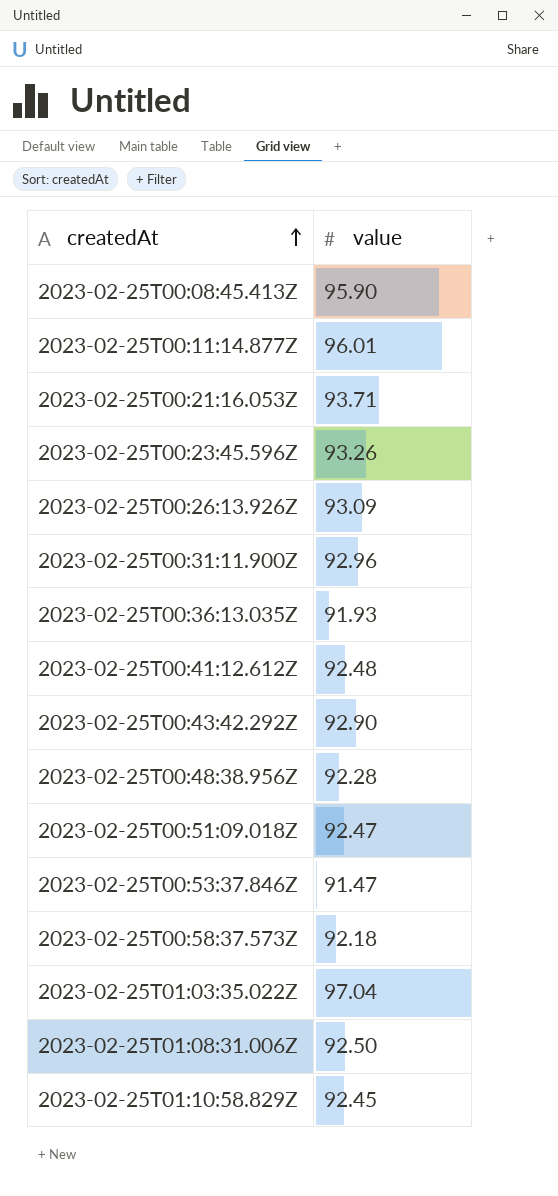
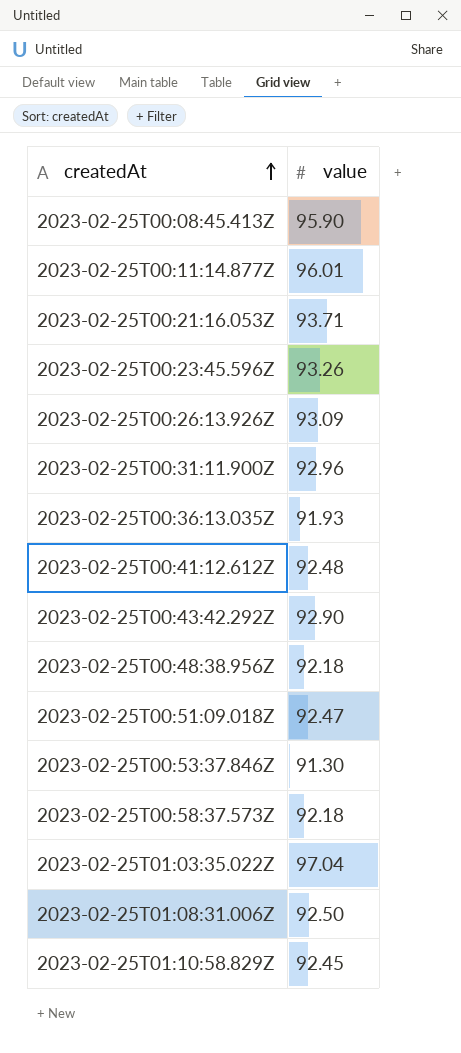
2023-02-25T00:48:38.956Z | value: 92.28 -> 92.18
2023-02-25T00:53:37.846Z | value: 91.47 -> 91.30

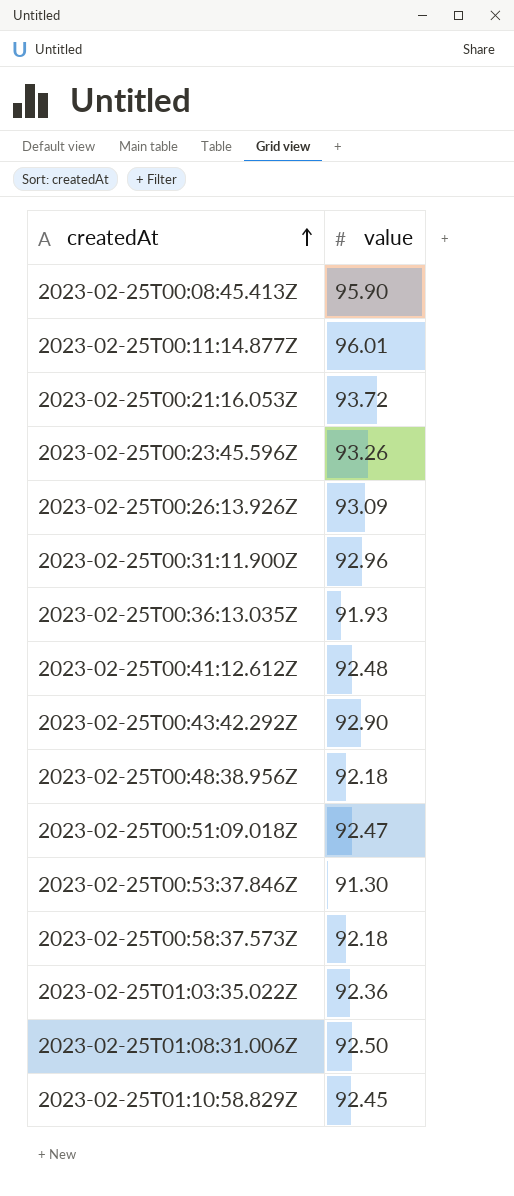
2023-02-25T00:21:16.053Z | value: 93.71 -> 93.72
2023-02-25T01:03:35.022Z | value: 97.04 -> 92.36

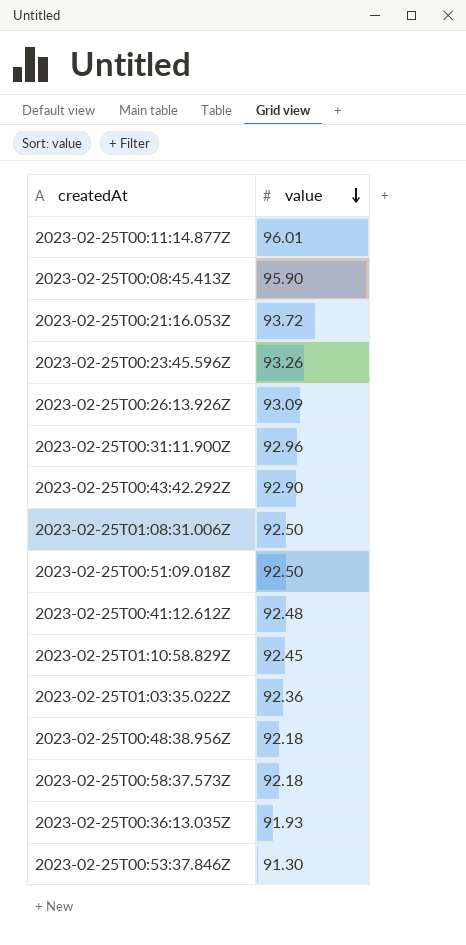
row order: createdAt ascending -> value descending
2023-02-25T00:51:09.018Z | value: 92.47 -> 92.50

